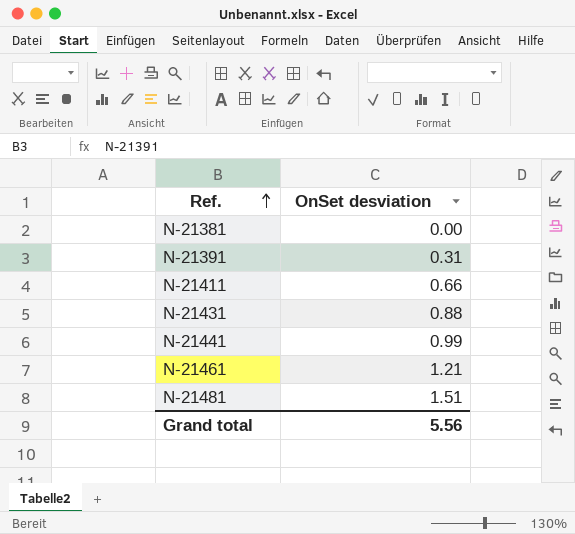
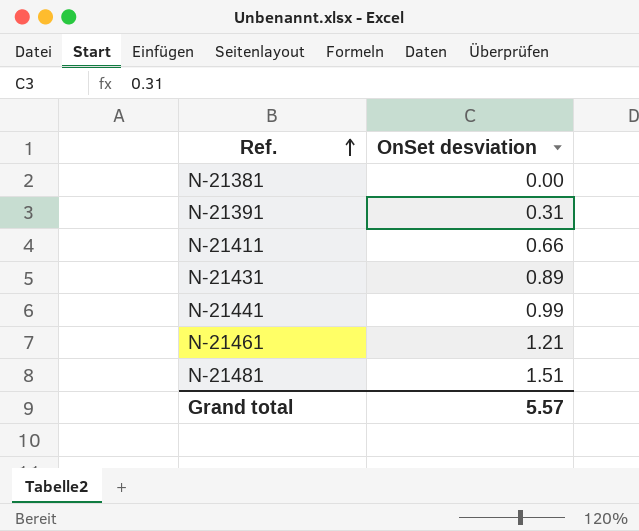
N-21431 | OnSet desviation: 0.88 -> 0.89
Grand total | OnSet desviation: 5.56 -> 5.57

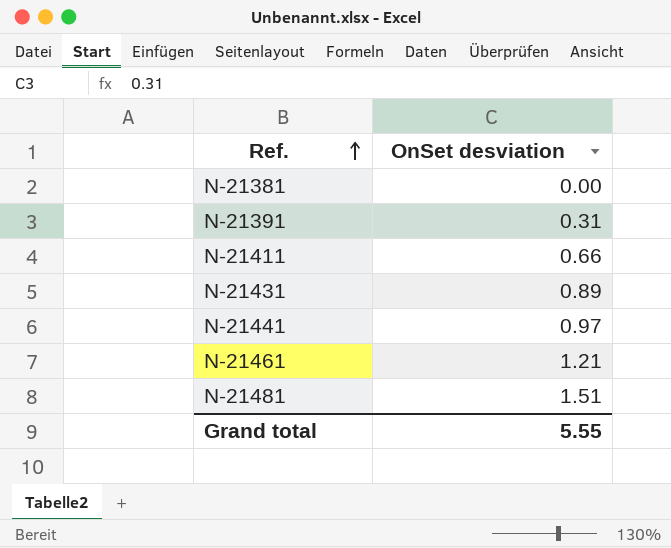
N-21441 | OnSet desviation: 0.99 -> 0.97
Grand total | OnSet desviation: 5.57 -> 5.55

